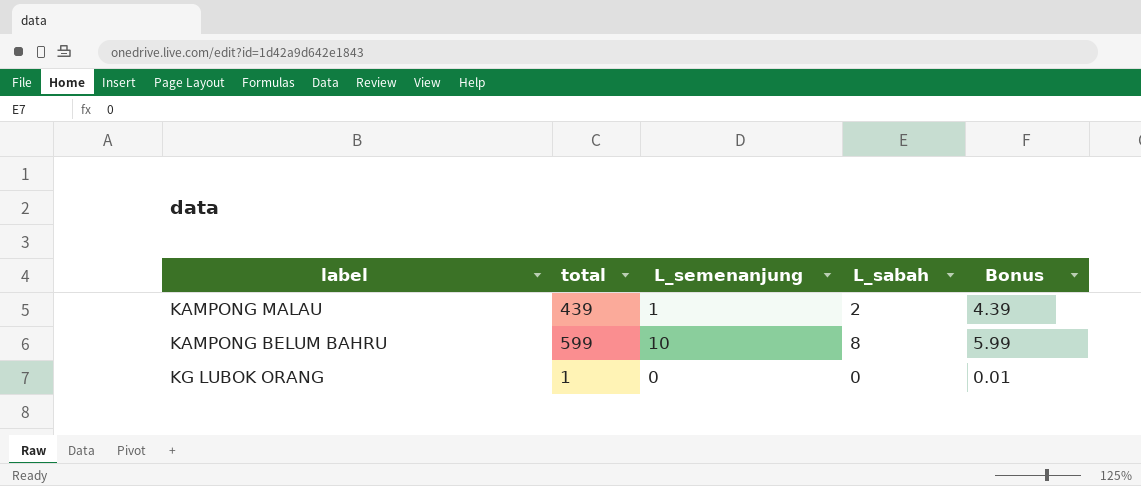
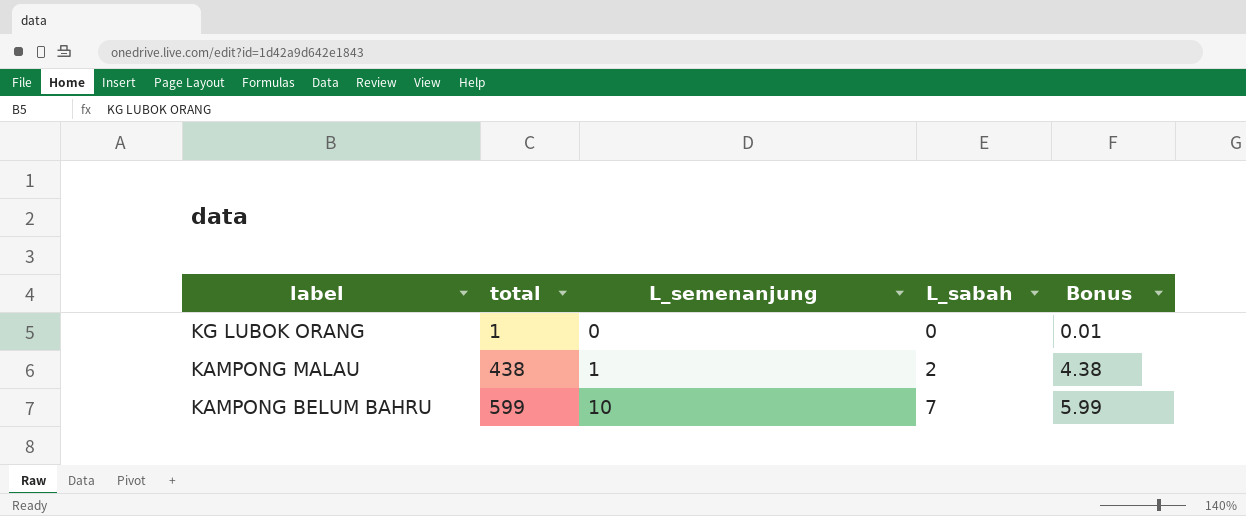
row order: none -> label descending
KAMPONG MALAU | total: 439 -> 438
KAMPONG MALAU | Bonus: 4.39 -> 4.38
KAMPONG BELUM BAHRU | L_sabah: 8 -> 7

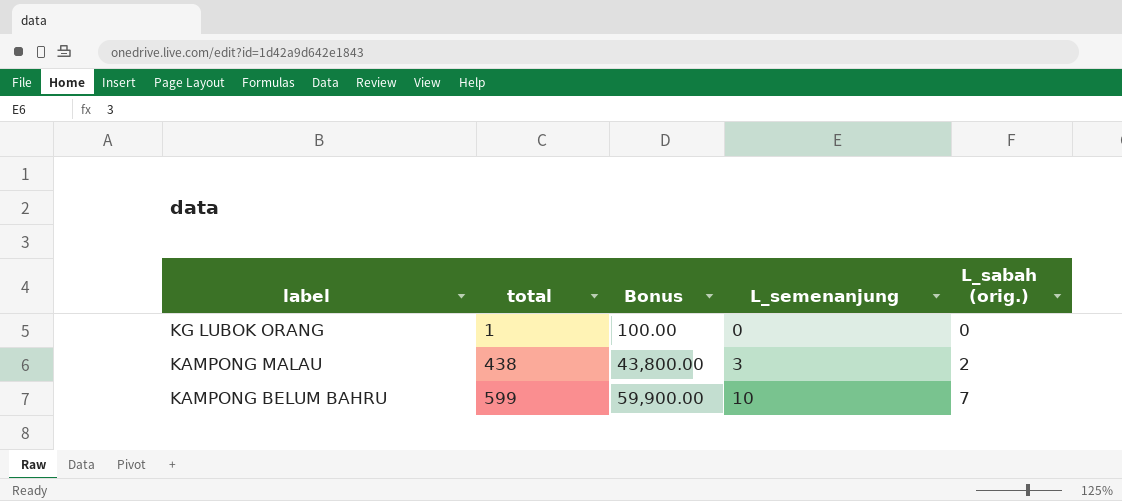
column Bonus | formula: [total] * 0.01 -> [total] * 100
column Bonus | position: 5 -> 3
column name: L_sabah -> L_sabah (orig.)
KAMPONG MALAU | L_semenanjung: 1 -> 3

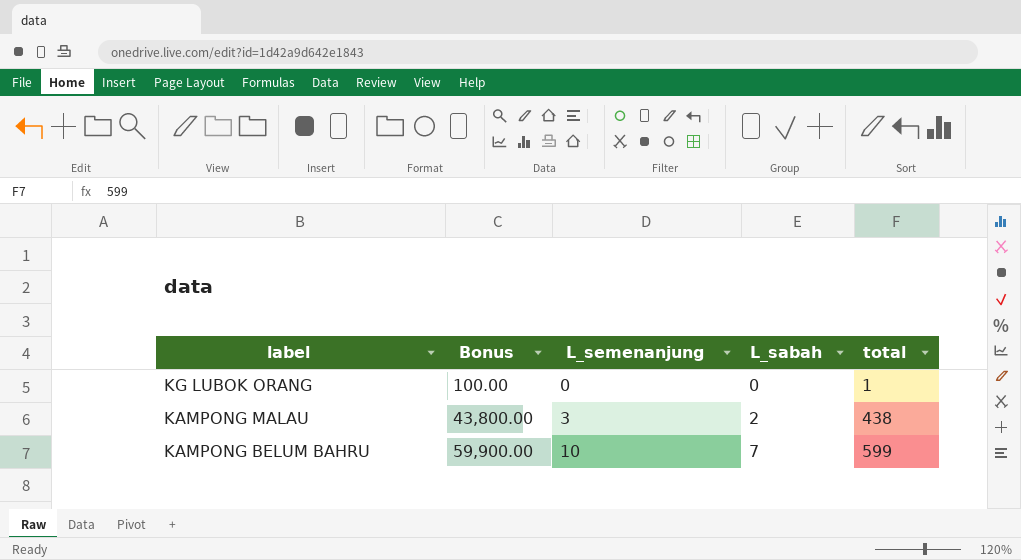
column name: L_sabah (orig.) -> L_sabah
column total | position: 2 -> 5

